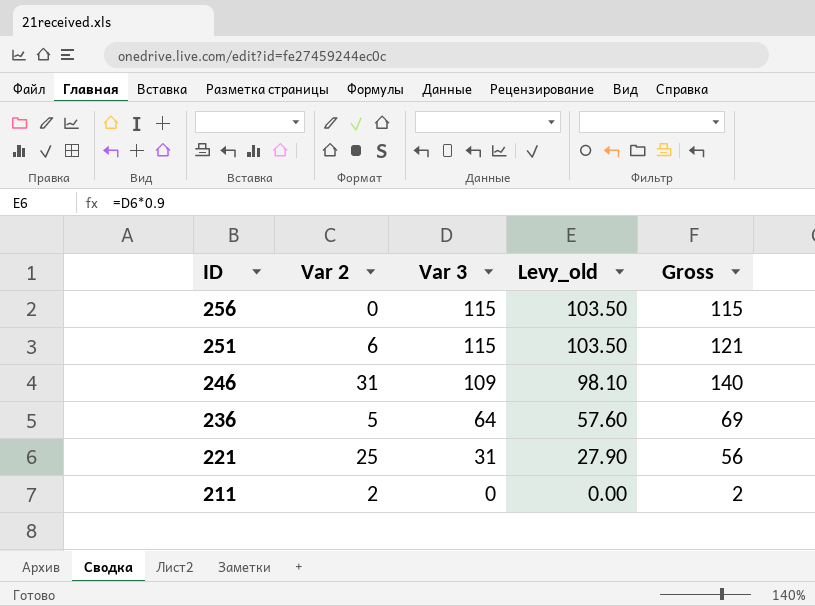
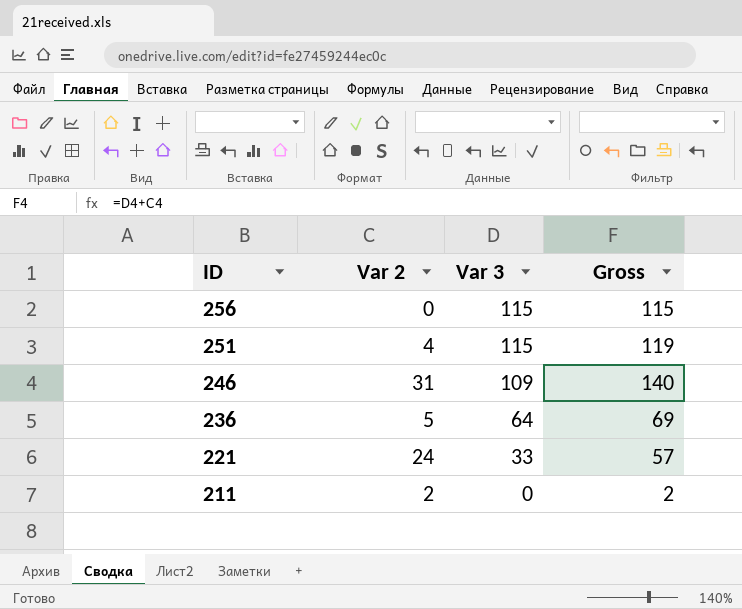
column Levy_old | formula: [Var 3] * 0.9 -> none
251 | Var 2: 6 -> 4
251 | Gross: 121 -> 119
221 | Var 2: 25 -> 24
221 | Var 3: 31 -> 33
221 | Gross: 56 -> 57

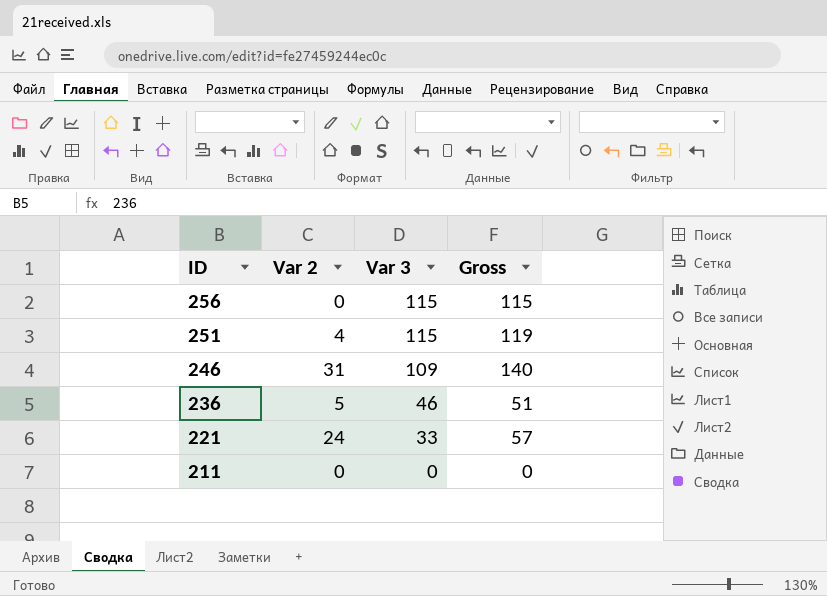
236 | Var 3: 64 -> 46
236 | Gross: 69 -> 51
211 | Var 2: 2 -> 0
211 | Gross: 2 -> 0

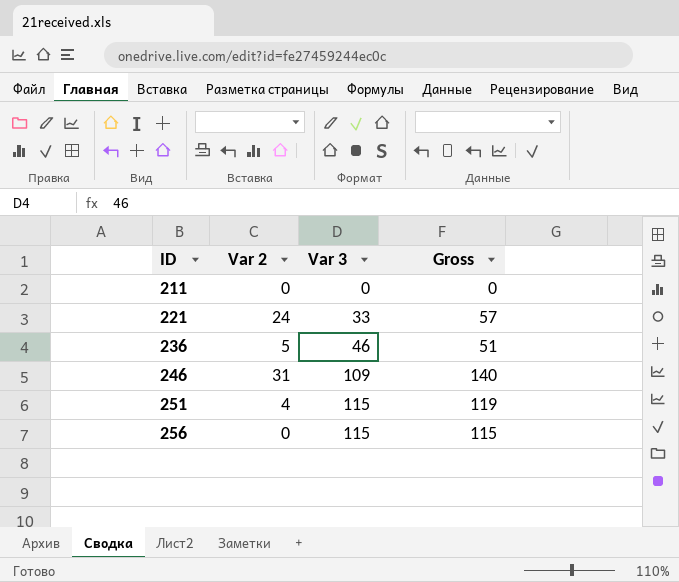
row order: ID descending -> ID ascending

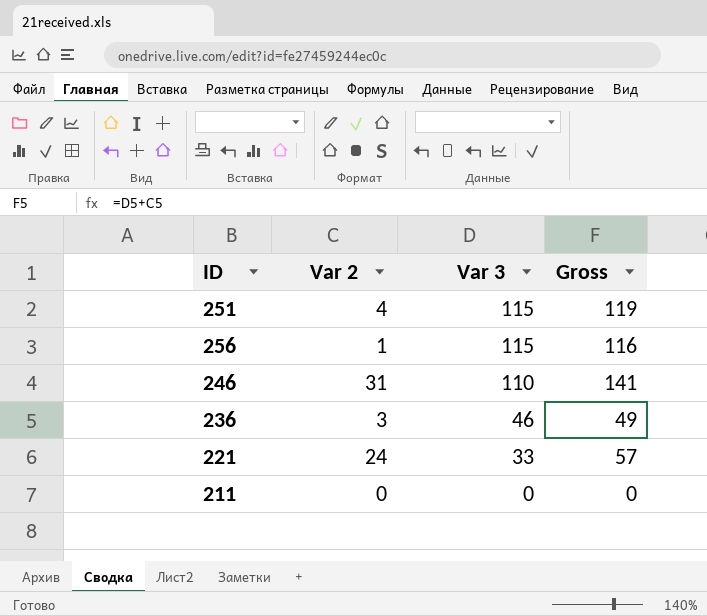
row order: ID ascending -> Var 3 descending
256 | Var 2: 0 -> 1
256 | Gross: 115 -> 116
246 | Var 3: 109 -> 110
246 | Gross: 140 -> 141
236 | Var 2: 5 -> 3
236 | Gross: 51 -> 49

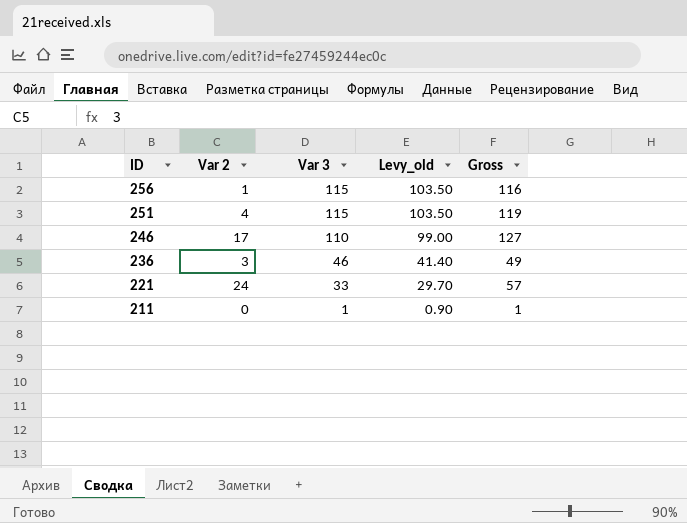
row order: Var 3 descending -> ID descending
column Levy_old | formula: none -> [Var 3] * 0.9
246 | Var 2: 31 -> 17
246 | Gross: 141 -> 127
211 | Var 3: 0 -> 1
211 | Gross: 0 -> 1

